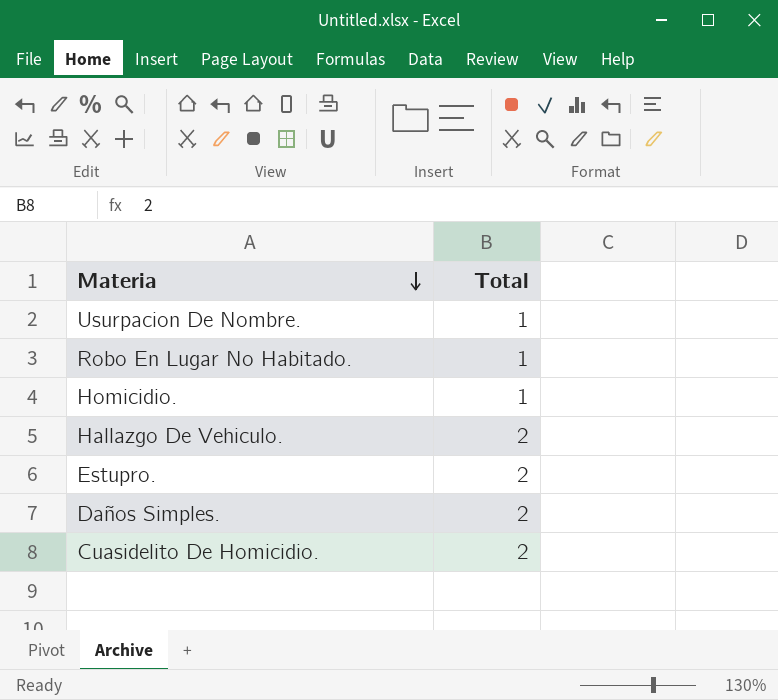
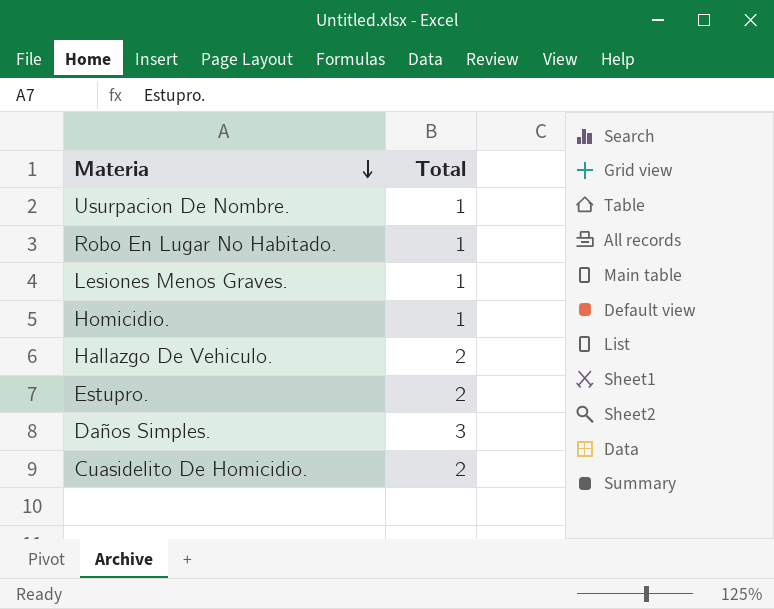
row Lesiones Menos Graves.: none -> 1
Daños Simples. | Total: 2 -> 3

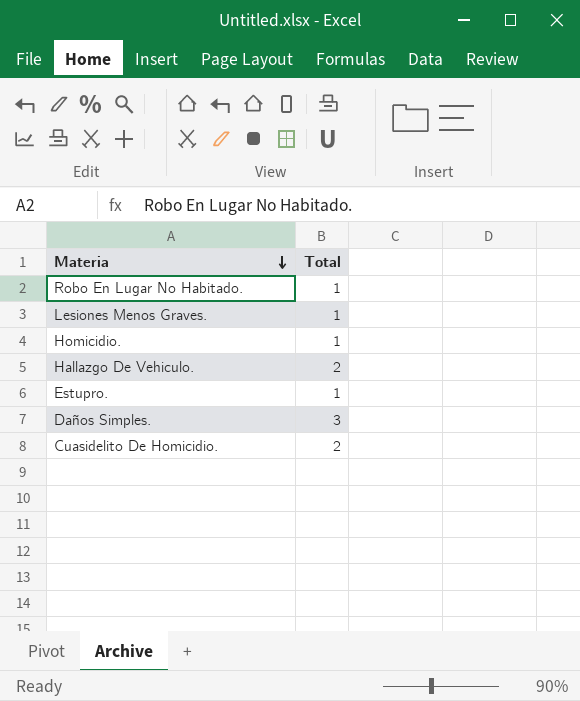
row Usurpacion De Nombre.: 1 -> none
Estupro. | Total: 2 -> 1

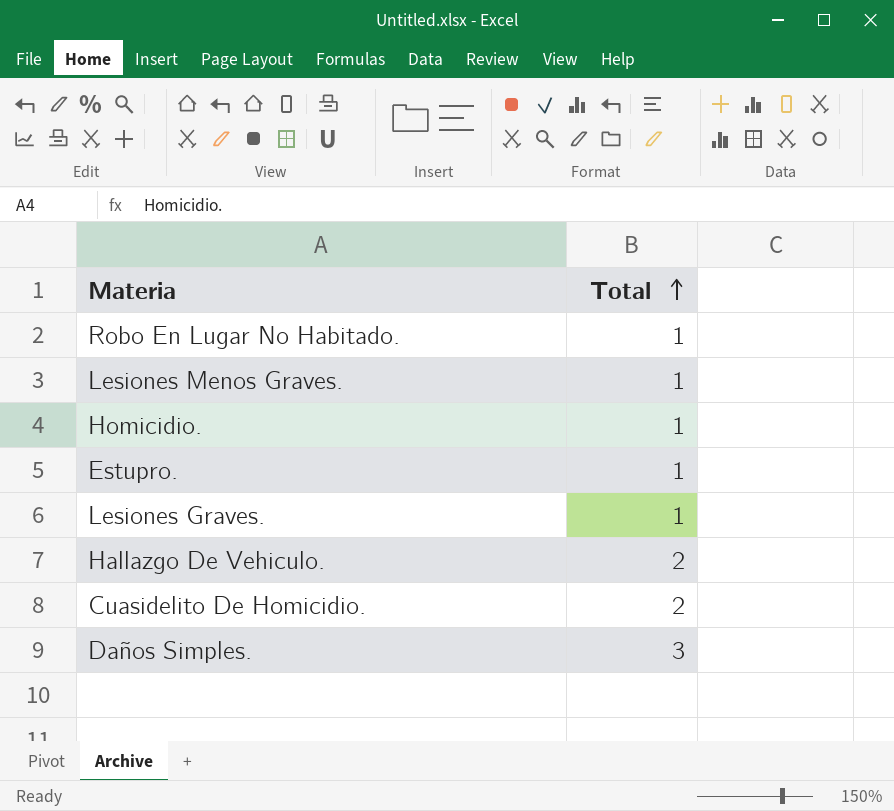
row order: Materia descending -> Total ascending
row Lesiones Graves.: none -> 1

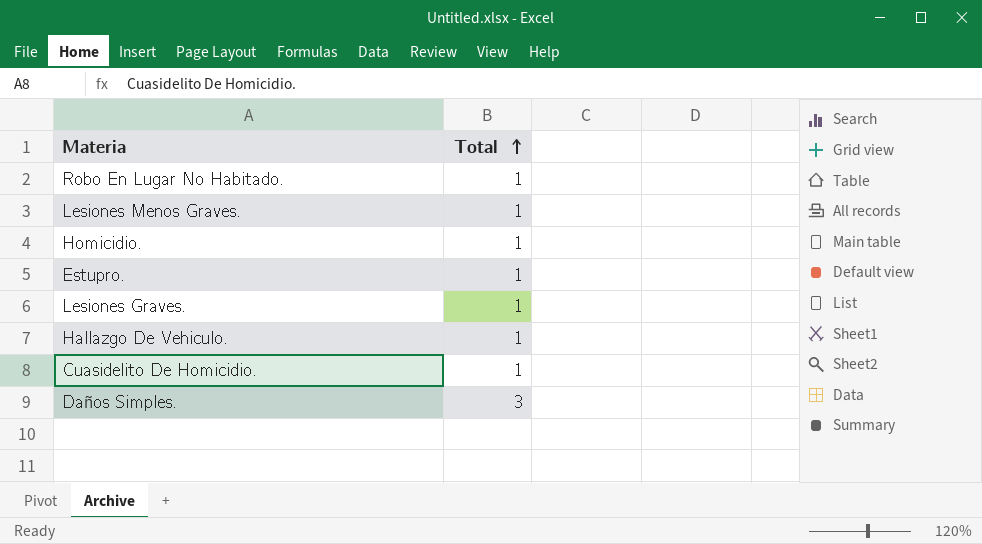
Hallazgo De Vehiculo. | Total: 2 -> 1
Cuasidelito De Homicidio. | Total: 2 -> 1

